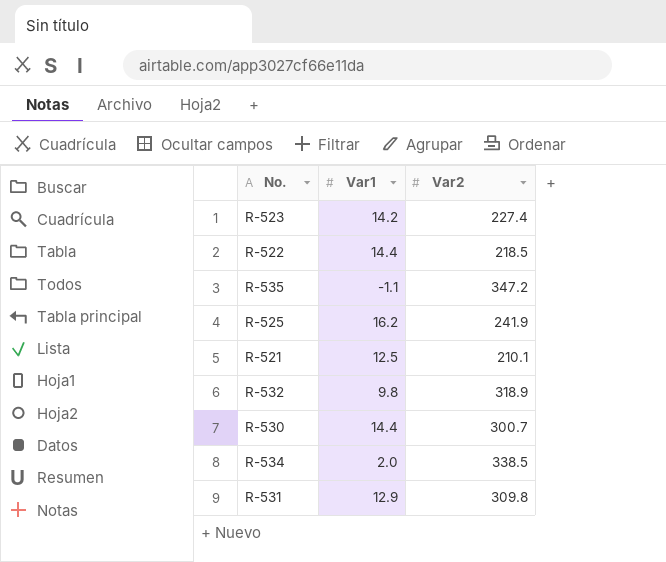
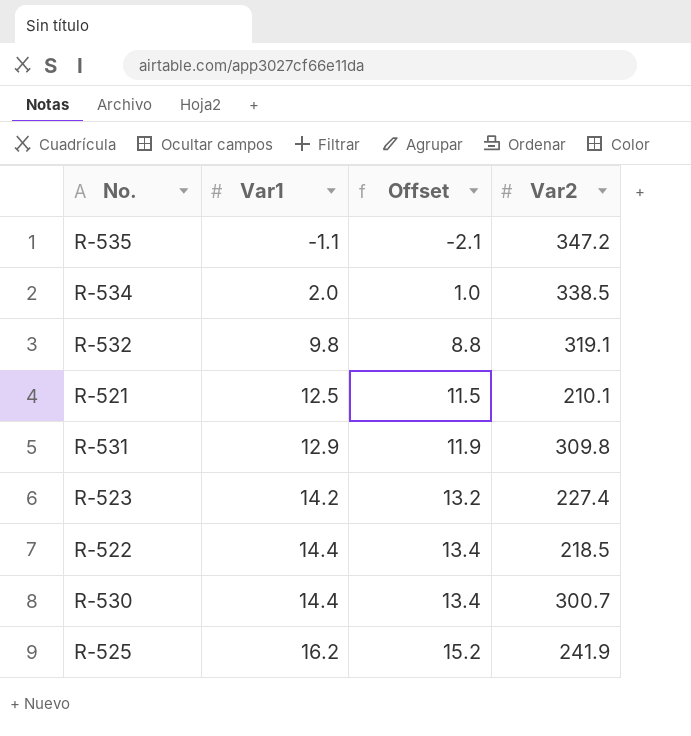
row order: none -> Var1 ascending
column Offset | formula: none -> [Var1] - 1
R-532 | Var2: 318.9 -> 319.1

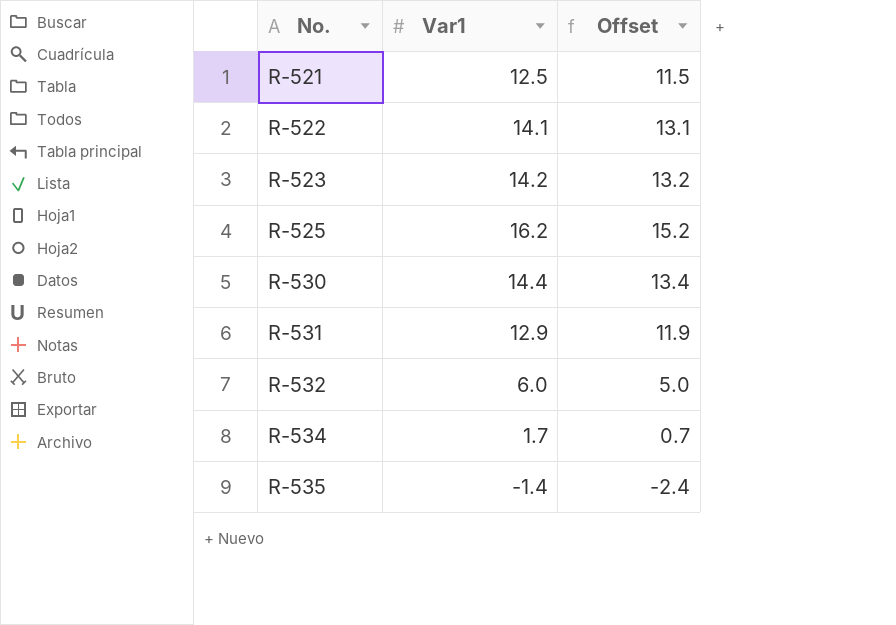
row order: Var1 ascending -> No. ascending
column Var2 | position: 4 -> none
R-522 | Var1: 14.4 -> 14.1
R-522 | Offset: 13.4 -> 13.1
R-532 | Var1: 9.8 -> 6.0
R-532 | Offset: 8.8 -> 5.0
R-534 | Var1: 2.0 -> 1.7
R-534 | Offset: 1.0 -> 0.7
R-535 | Var1: -1.1 -> -1.4
R-535 | Offset: -2.1 -> -2.4

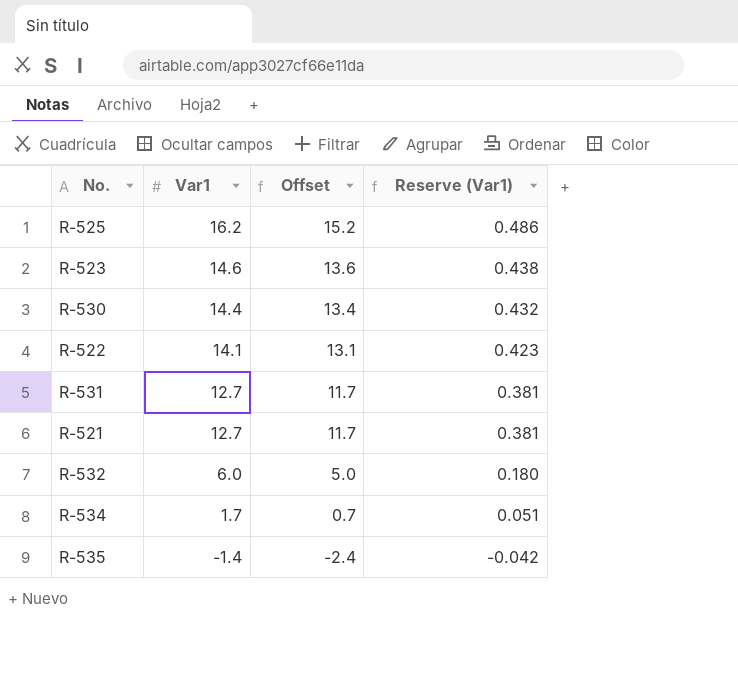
row order: No. ascending -> Var1 descending
column Reserve (Var1) | formula: none -> [Var1] * 0.03
R-523 | Var1: 14.2 -> 14.6
R-523 | Offset: 13.2 -> 13.6
R-531 | Var1: 12.9 -> 12.7
R-531 | Offset: 11.9 -> 11.7
R-521 | Var1: 12.5 -> 12.7
R-521 | Offset: 11.5 -> 11.7

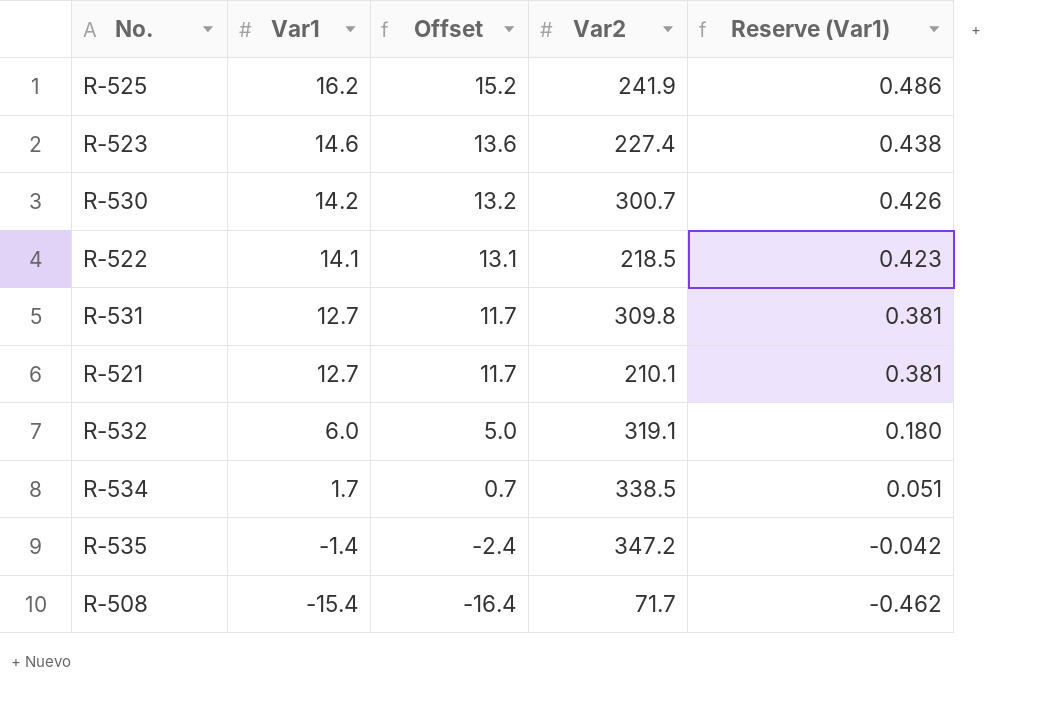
column Var2 | position: none -> 4
R-530 | Var1: 14.4 -> 14.2
R-530 | Offset: 13.4 -> 13.2
R-530 | Reserve (Var1): 0.432 -> 0.426
row R-508: none -> -15.4 | -16.4 | 71.7 | -0.462

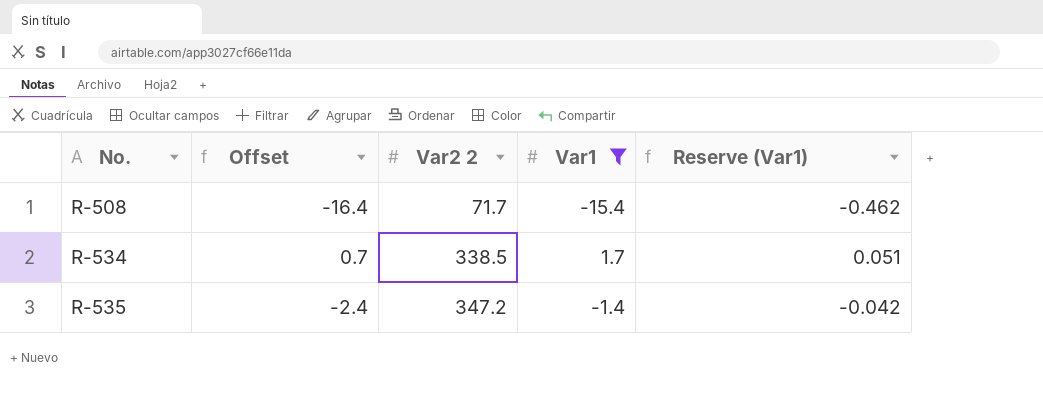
filter: none -> Var1 <= 1.7
row order: Var1 descending -> No. ascending
column name: Var2 -> Var2 2
column Var1 | position: 2 -> 4

